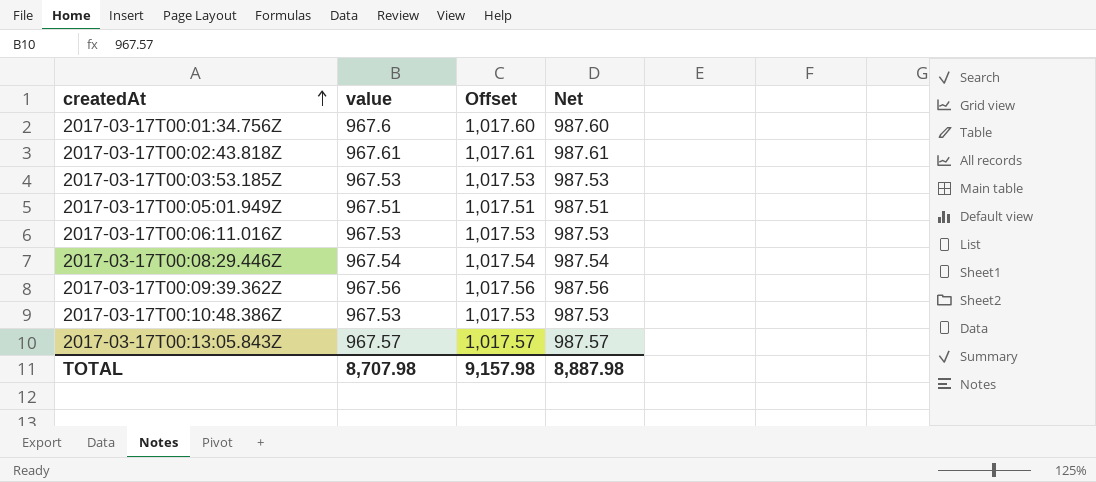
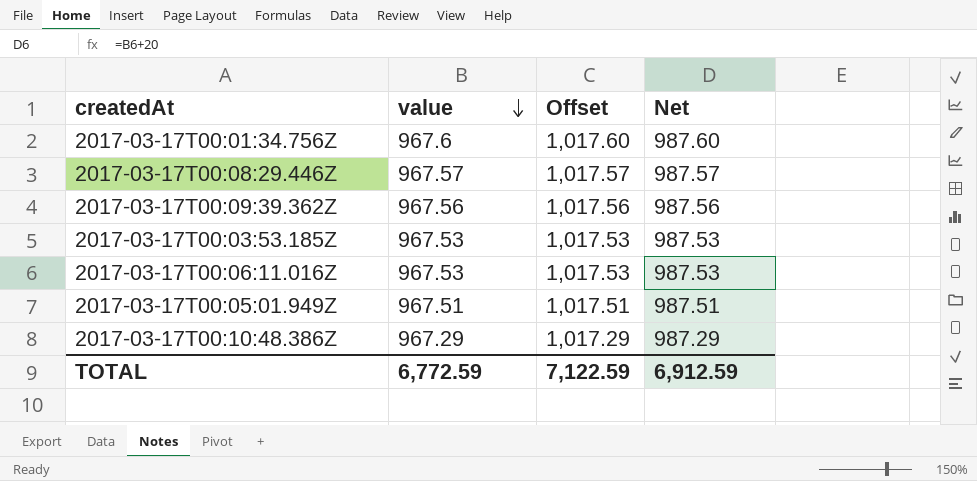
row order: createdAt ascending -> value descending
row 2017-03-17T00:02:43.818Z: 967.61 | 1,017.61 | 987.61 -> none
row 2017-03-17T00:13:05.843Z: 967.57 | 1,017.57 | 987.57 -> none
2017-03-17T00:08:29.446Z | value: 967.54 -> 967.57
2017-03-17T00:08:29.446Z | Offset: 1,017.54 -> 1,017.57
2017-03-17T00:08:29.446Z | Net: 987.54 -> 987.57
2017-03-17T00:10:48.386Z | value: 967.53 -> 967.29
2017-03-17T00:10:48.386Z | Offset: 1,017.53 -> 1,017.29
2017-03-17T00:10:48.386Z | Net: 987.53 -> 987.29
TOTAL | value: 8,707.98 -> 6,772.59
TOTAL | Offset: 9,157.98 -> 7,122.59
TOTAL | Net: 8,887.98 -> 6,912.59

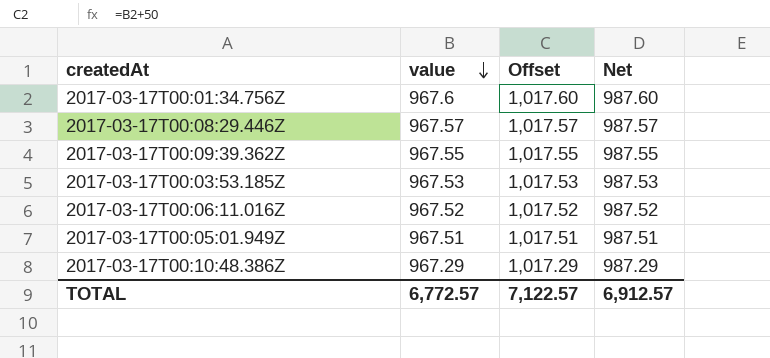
2017-03-17T00:09:39.362Z | value: 967.56 -> 967.55
2017-03-17T00:09:39.362Z | Offset: 1,017.56 -> 1,017.55
2017-03-17T00:09:39.362Z | Net: 987.56 -> 987.55
2017-03-17T00:06:11.016Z | value: 967.53 -> 967.52
2017-03-17T00:06:11.016Z | Offset: 1,017.53 -> 1,017.52
2017-03-17T00:06:11.016Z | Net: 987.53 -> 987.52
TOTAL | value: 6,772.59 -> 6,772.57
TOTAL | Offset: 7,122.59 -> 7,122.57
TOTAL | Net: 6,912.59 -> 6,912.57

